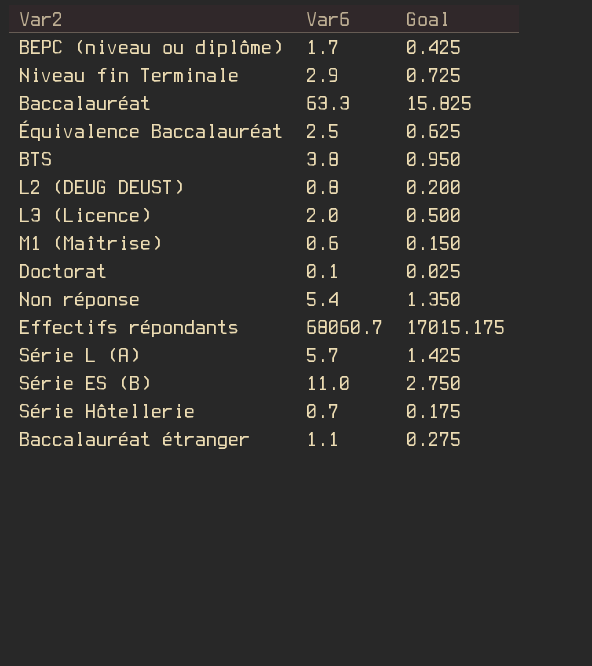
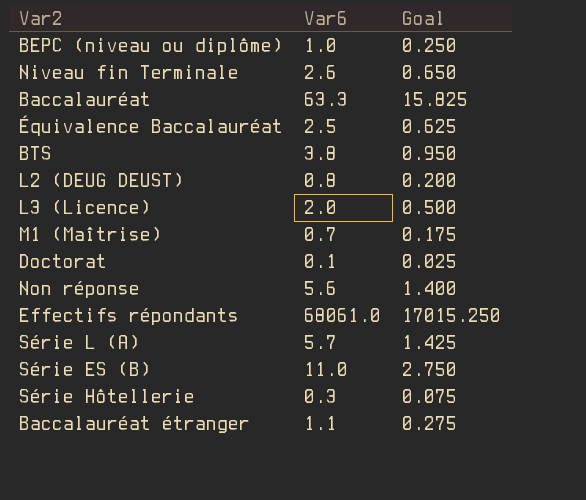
BEPC (niveau ou diplôme) | Var6: 1.7 -> 1.0
BEPC (niveau ou diplôme) | Goal: 0.425 -> 0.250
Niveau fin Terminale | Var6: 2.9 -> 2.6
Niveau fin Terminale | Goal: 0.725 -> 0.650
M1 (Maîtrise) | Var6: 0.6 -> 0.7
M1 (Maîtrise) | Goal: 0.150 -> 0.175
Non réponse | Var6: 5.4 -> 5.6
Non réponse | Goal: 1.350 -> 1.400
Effectifs répondants | Var6: 68060.7 -> 68061.0
Effectifs répondants | Goal: 17015.175 -> 17015.250
Série Hôtellerie | Var6: 0.7 -> 0.3
Série Hôtellerie | Goal: 0.175 -> 0.075

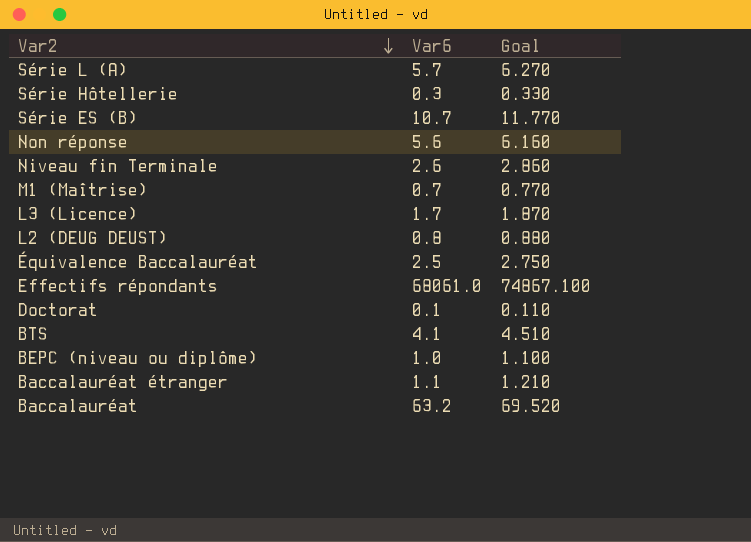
row order: none -> Var2 descending
column Goal | formula: [Var6] * 0.25 -> [Var6] * 1.1
Série ES (B) | Var6: 11.0 -> 10.7
L3 (Licence) | Var6: 2.0 -> 1.7
BTS | Var6: 3.8 -> 4.1
Baccalauréat | Var6: 63.3 -> 63.2

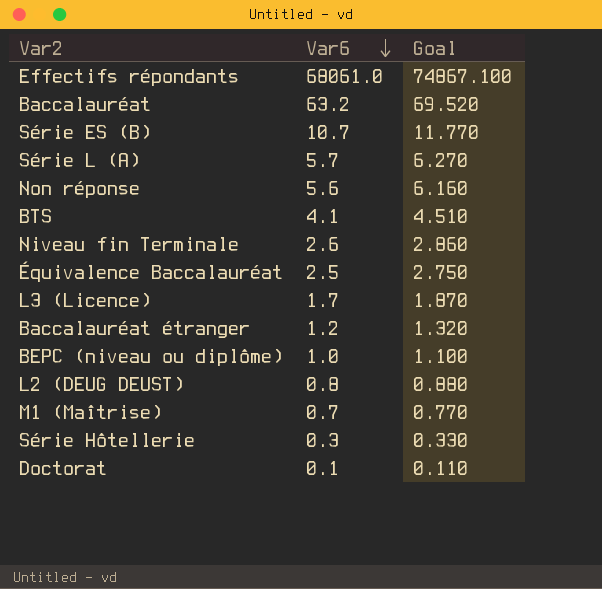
row order: Var2 descending -> Var6 descending
Baccalauréat étranger | Var6: 1.1 -> 1.2
Baccalauréat étranger | Goal: 1.210 -> 1.320

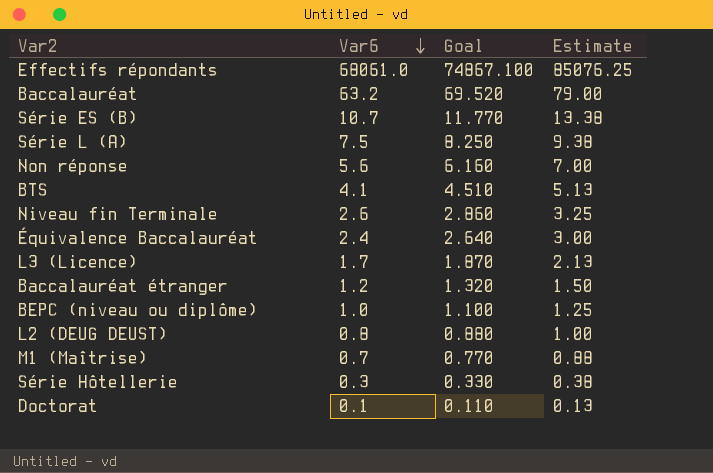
column Estimate | formula: none -> [Var6] * 1.25
Série L (A) | Var6: 5.7 -> 7.5
Série L (A) | Goal: 6.270 -> 8.250
Équivalence Baccalauréat | Var6: 2.5 -> 2.4
Équivalence Baccalauréat | Goal: 2.750 -> 2.640

